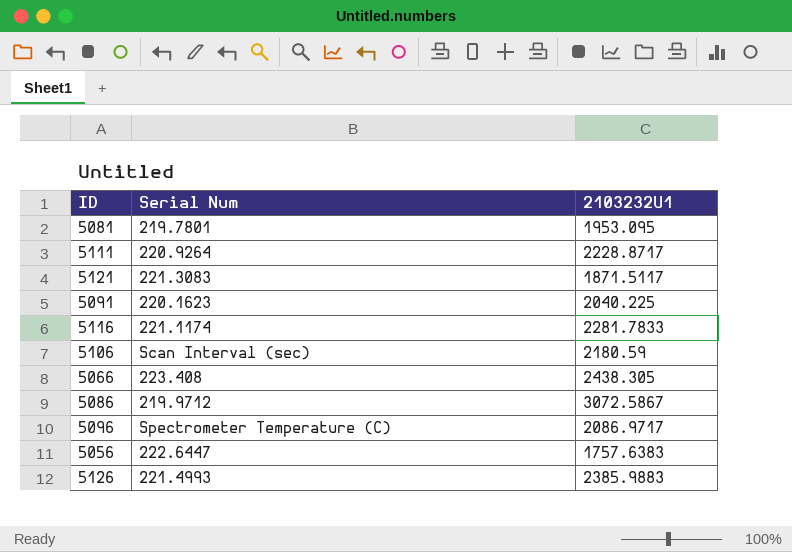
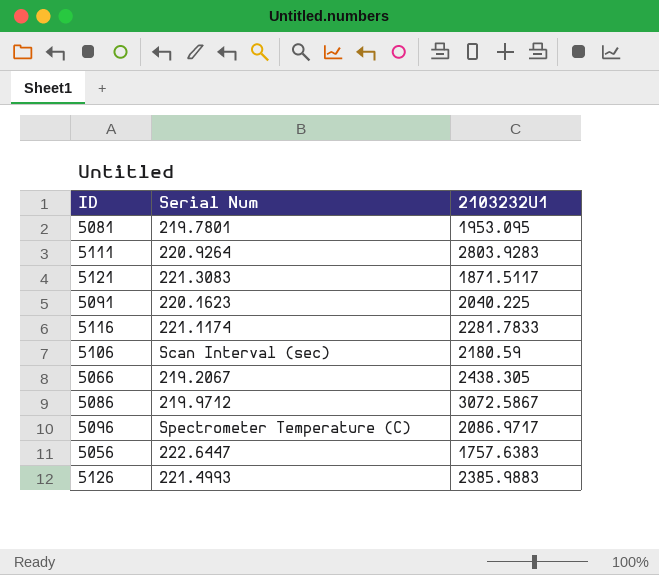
5111 | 2103232U1: 2228.8717 -> 2803.9283
5066 | Serial Num: 223.408 -> 219.2067

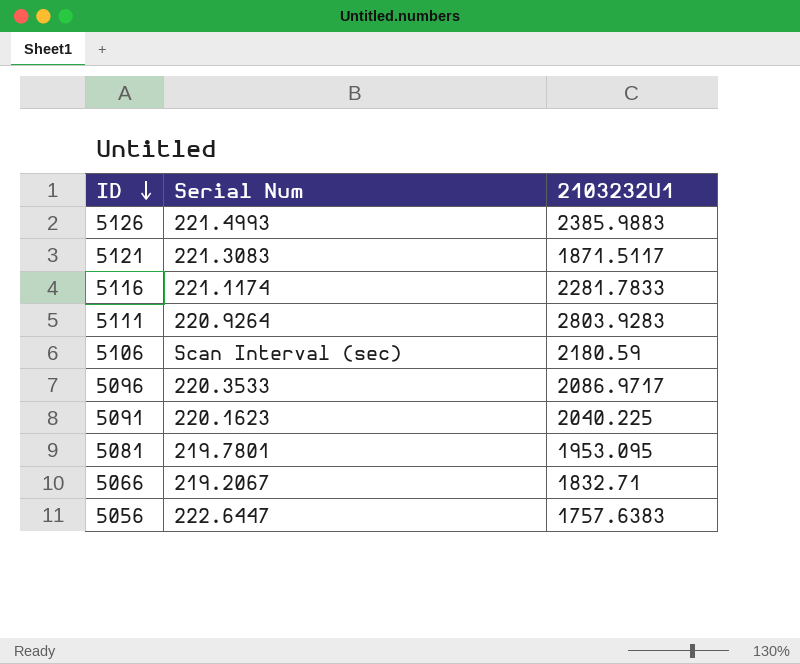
row order: none -> ID descending
row 5086: 219.9712 | 3072.5867 -> none
5096 | Serial Num: Spectrometer Temperature (C) -> 220.3533
5066 | 2103232U1: 2438.305 -> 1832.71

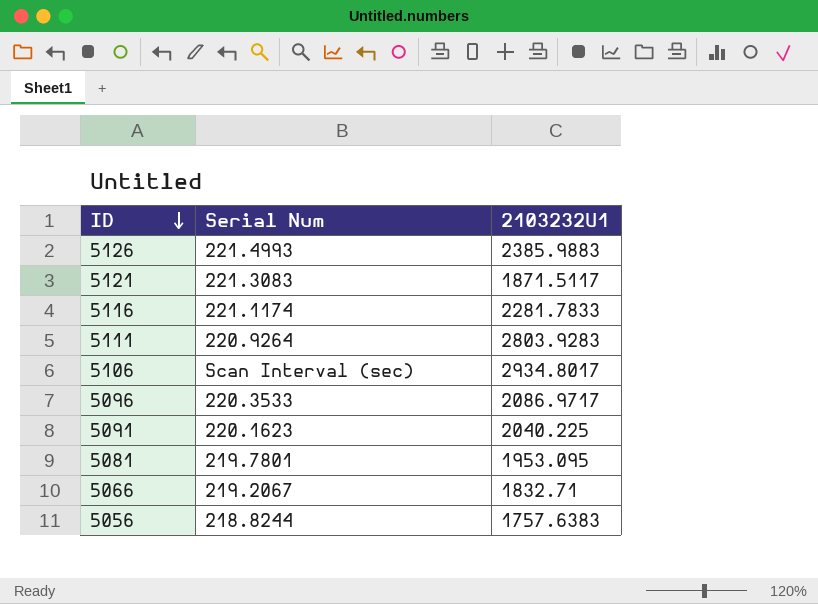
5106 | 2103232U1: 2180.59 -> 2934.8017
5056 | Serial Num: 222.6447 -> 218.8244

